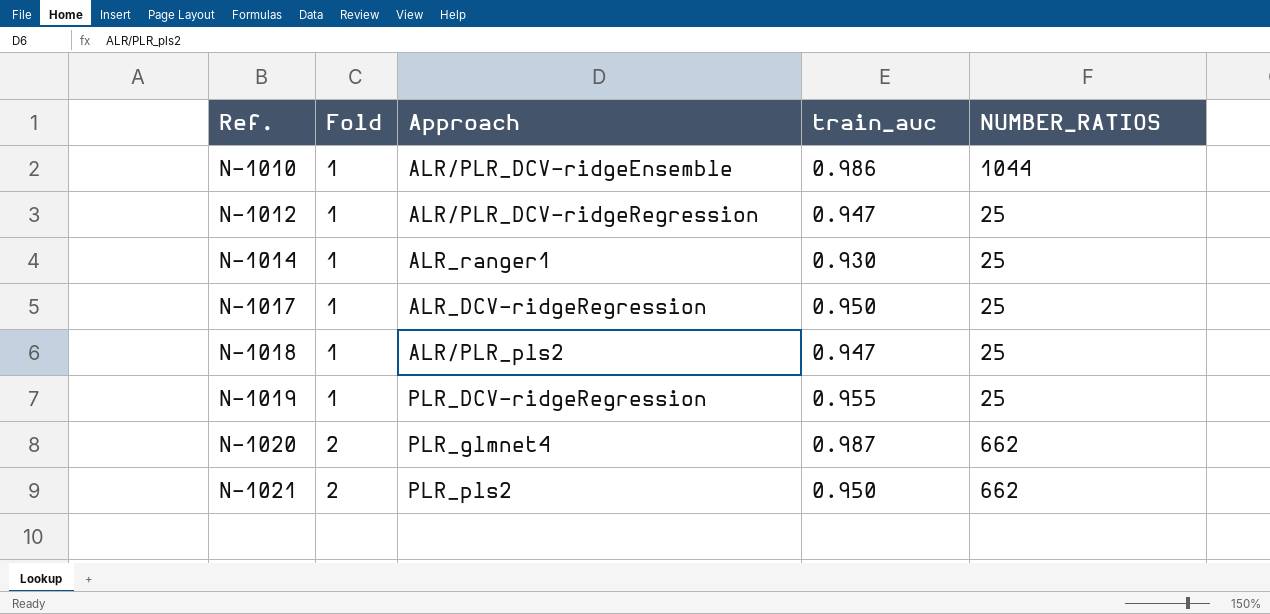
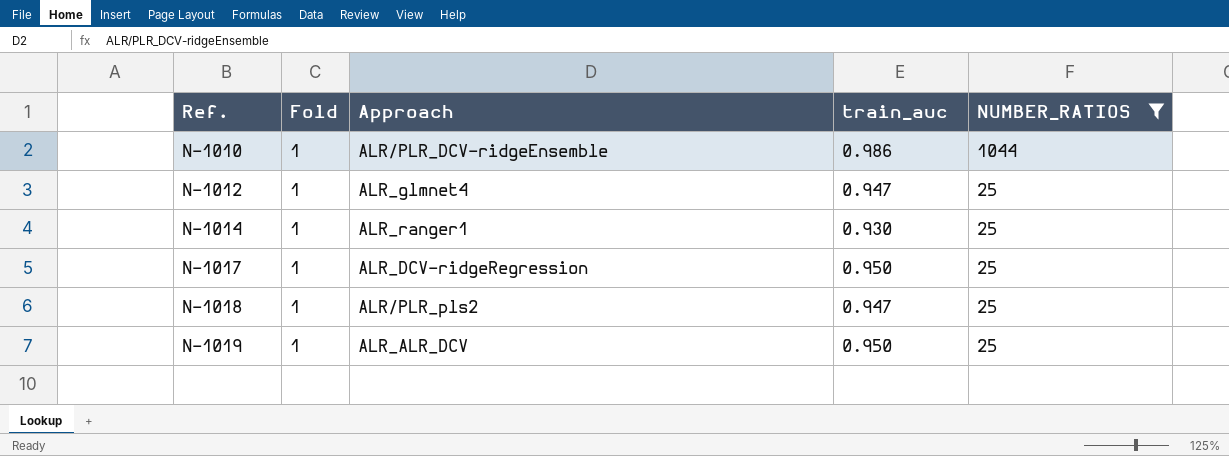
filter: none -> NUMBER_RATIOS != 662
N-1012 | Approach: ALR/PLR_DCV-ridgeRegression -> ALR_glmnet4
N-1019 | Approach: PLR_DCV-ridgeRegression -> ALR_ALR_DCV
N-1019 | train_auc: 0.955 -> 0.950

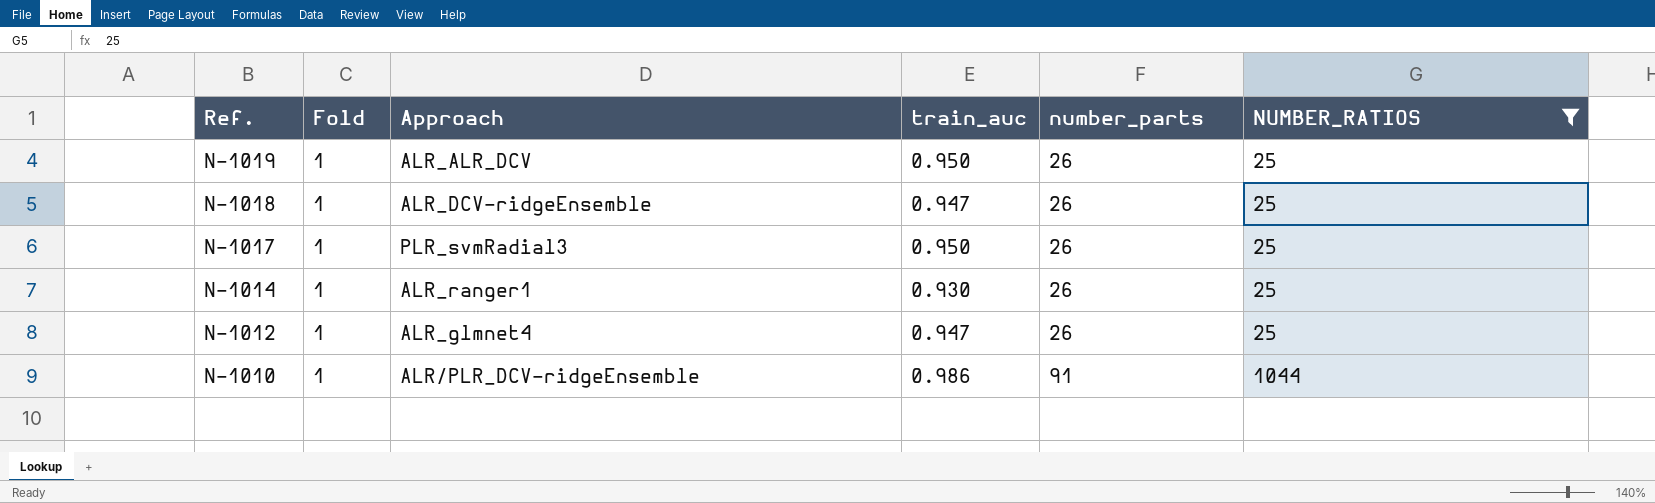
row order: Ref. ascending -> Ref. descending
column number_parts | position: none -> 5
N-1018 | Approach: ALR/PLR_pls2 -> ALR_DCV-ridgeEnsemble
N-1017 | Approach: ALR_DCV-ridgeRegression -> PLR_svmRadial3

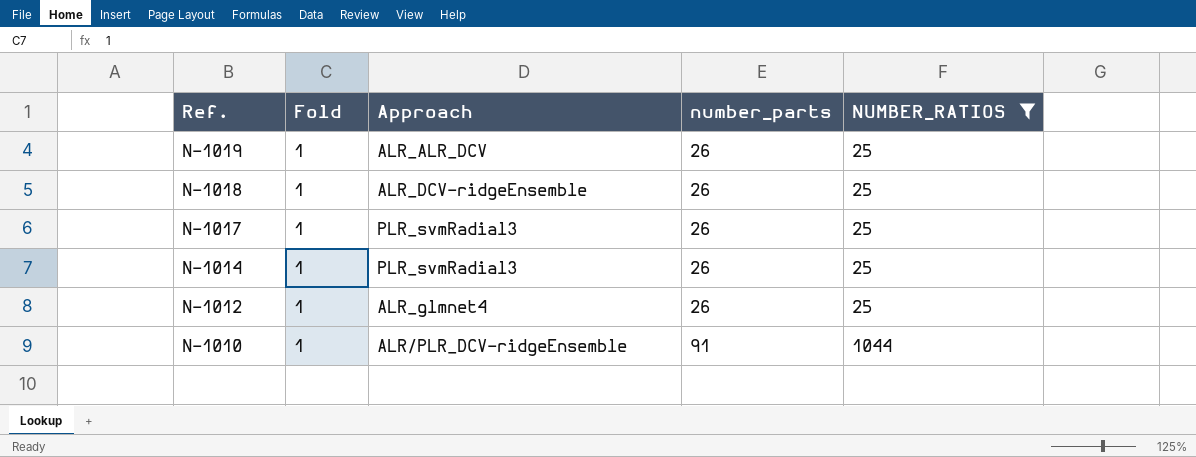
column train_auc | position: 4 -> none
N-1014 | Approach: ALR_ranger1 -> PLR_svmRadial3

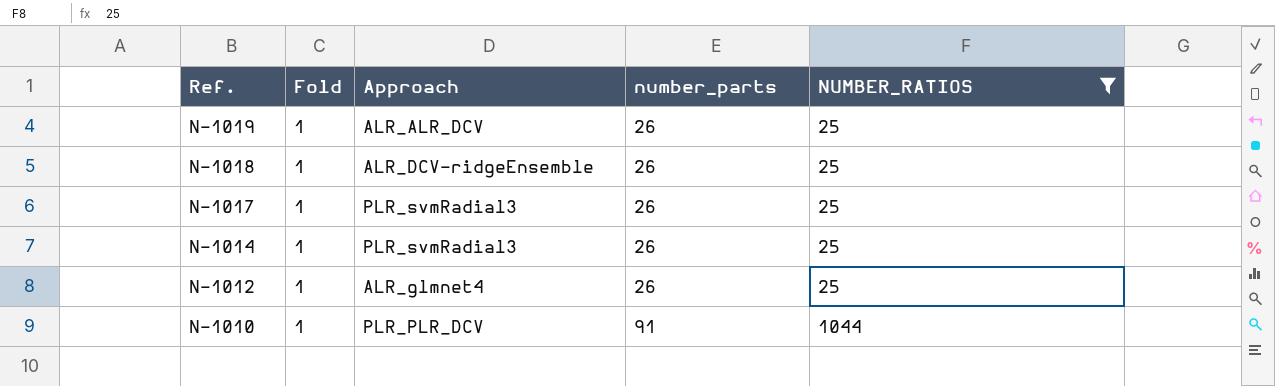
N-1010 | Approach: ALR/PLR_DCV-ridgeEnsemble -> PLR_PLR_DCV

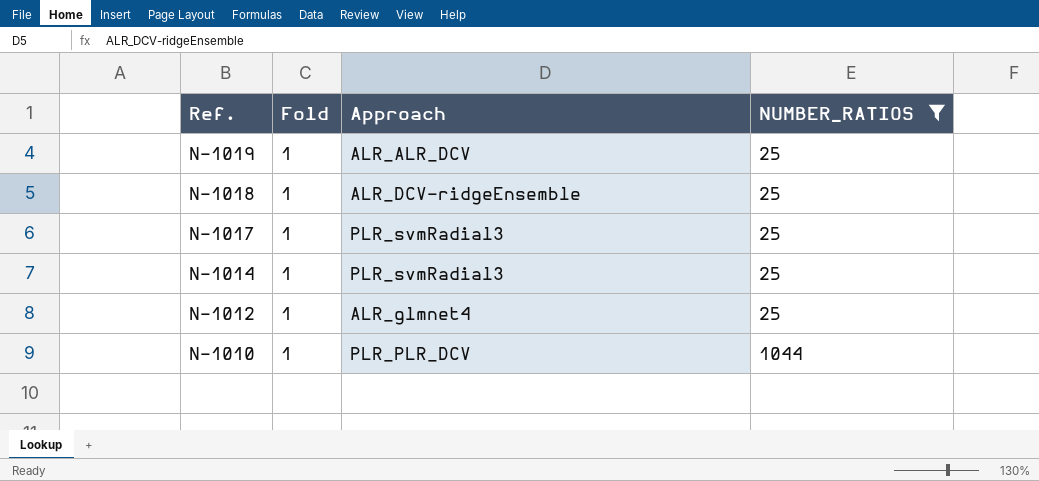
column number_parts | position: 4 -> none

